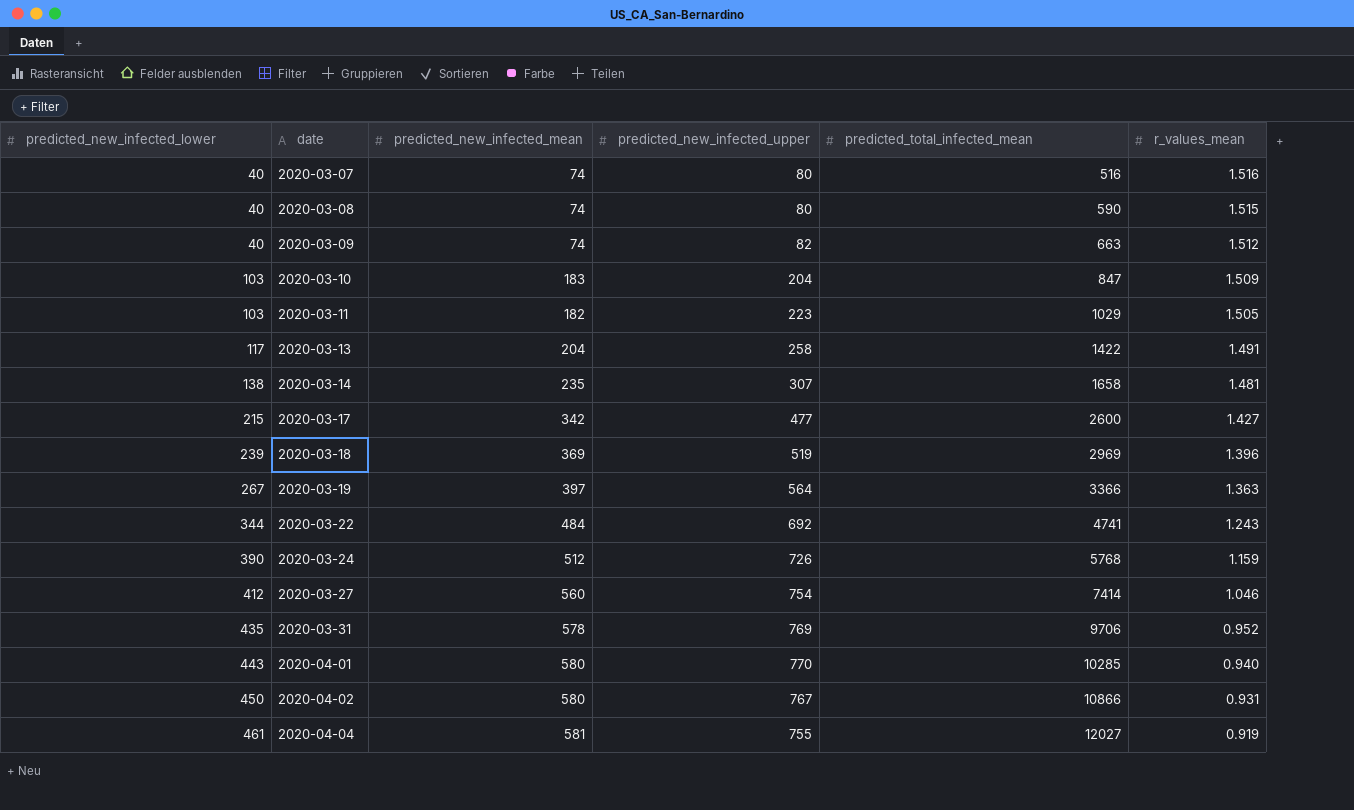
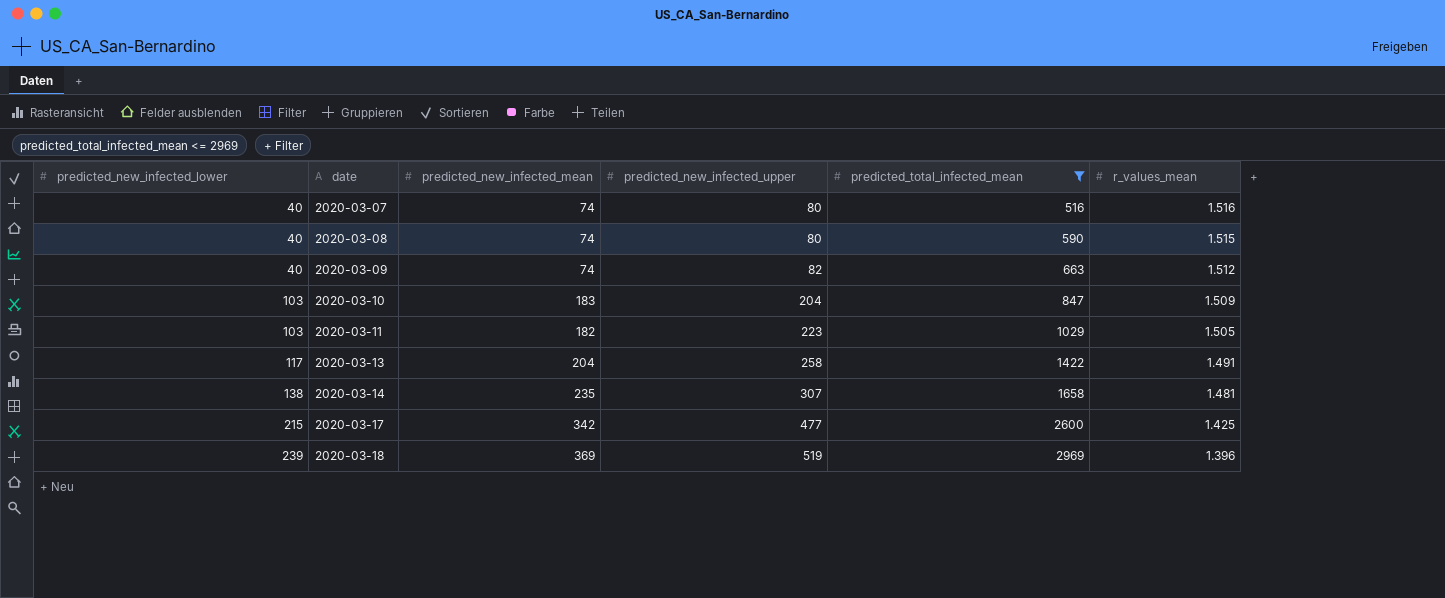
filter: none -> predicted_total_infected_mean <= 2969
2020-03-17 | r_values_mean: 1.427 -> 1.425

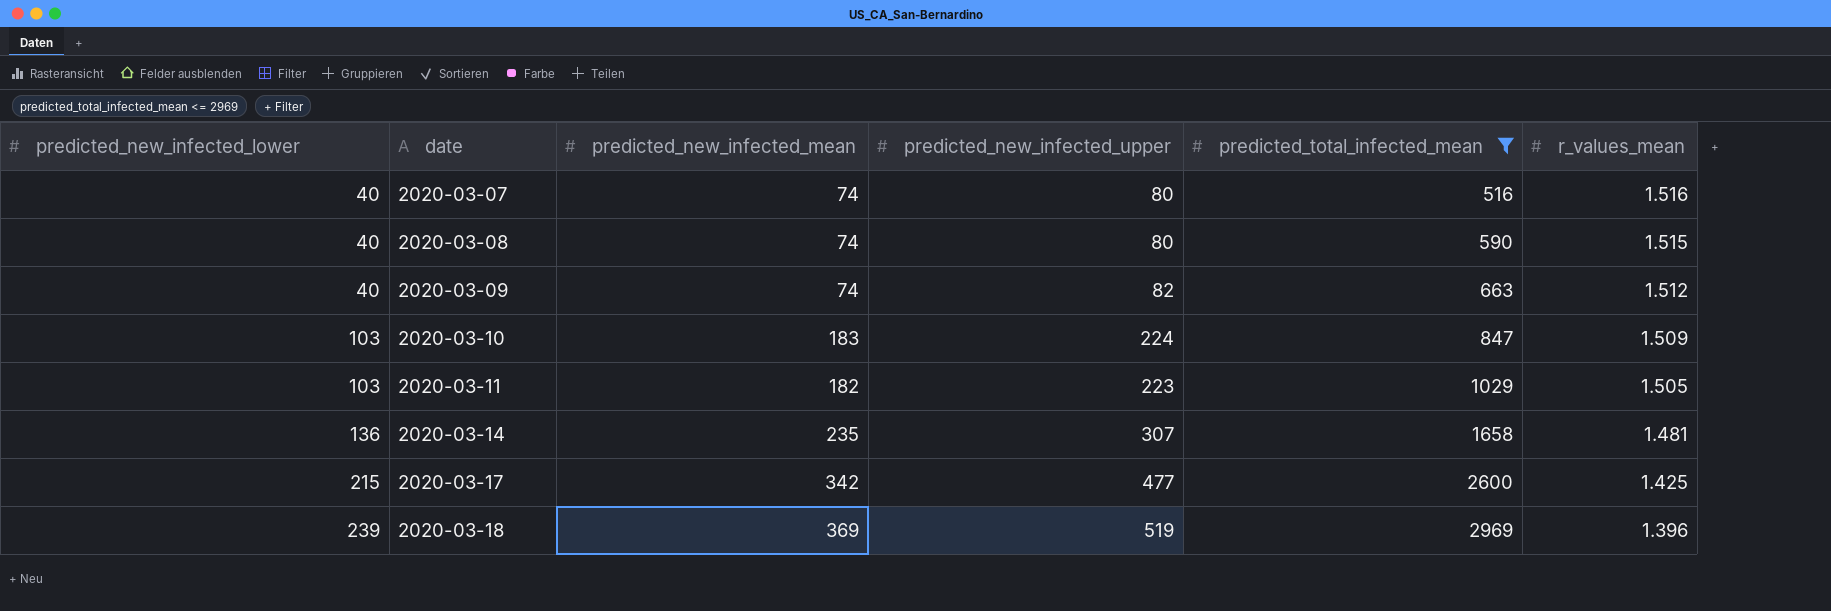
row 2020-03-13: 117 | 204 | 258 | 1422 | 1.491 -> none
2020-03-10 | predicted_new_infected_upper: 204 -> 224
2020-03-14 | predicted_new_infected_lower: 138 -> 136

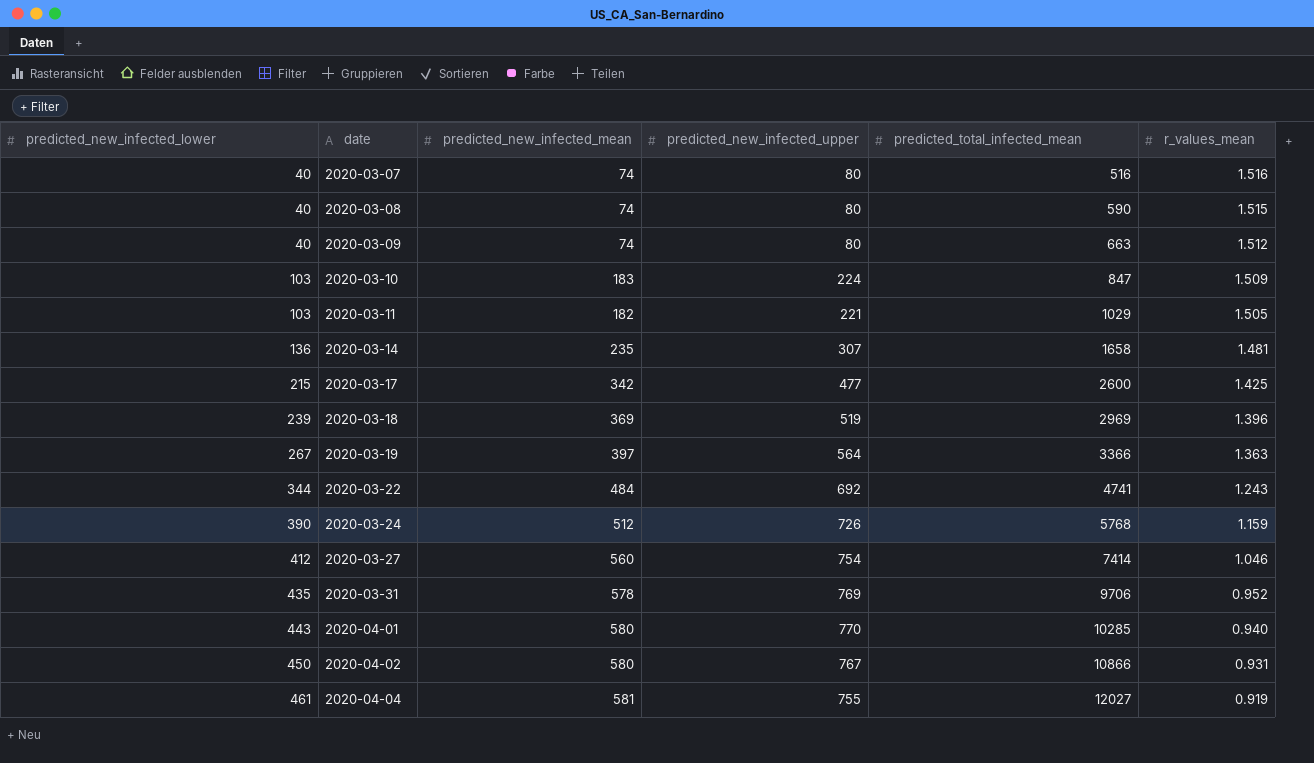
filter: predicted_total_infected_mean <= 2969 -> none
2020-03-09 | predicted_new_infected_upper: 82 -> 80
2020-03-11 | predicted_new_infected_upper: 223 -> 221

